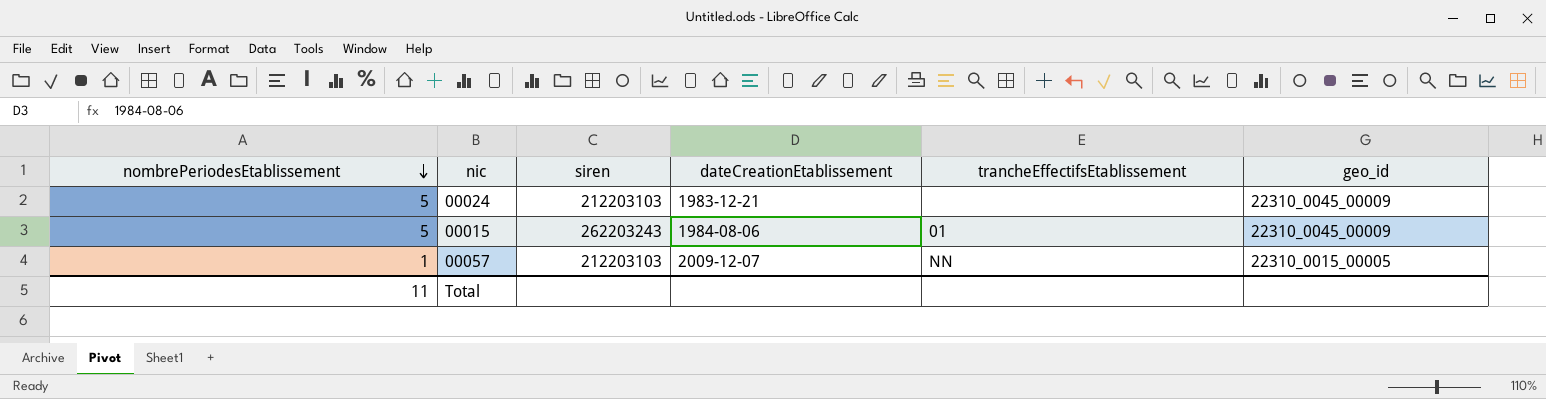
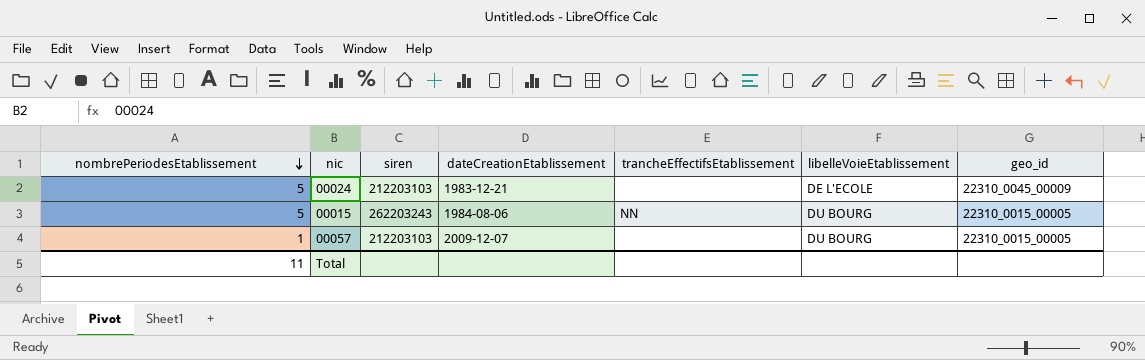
column libelleVoieEtablissement | position: none -> 6
00015 | trancheEffectifsEtablissement: 01 -> NN
00015 | geo_id: 22310_0045_00009 -> 22310_0015_00005
00057 | trancheEffectifsEtablissement: NN -> none

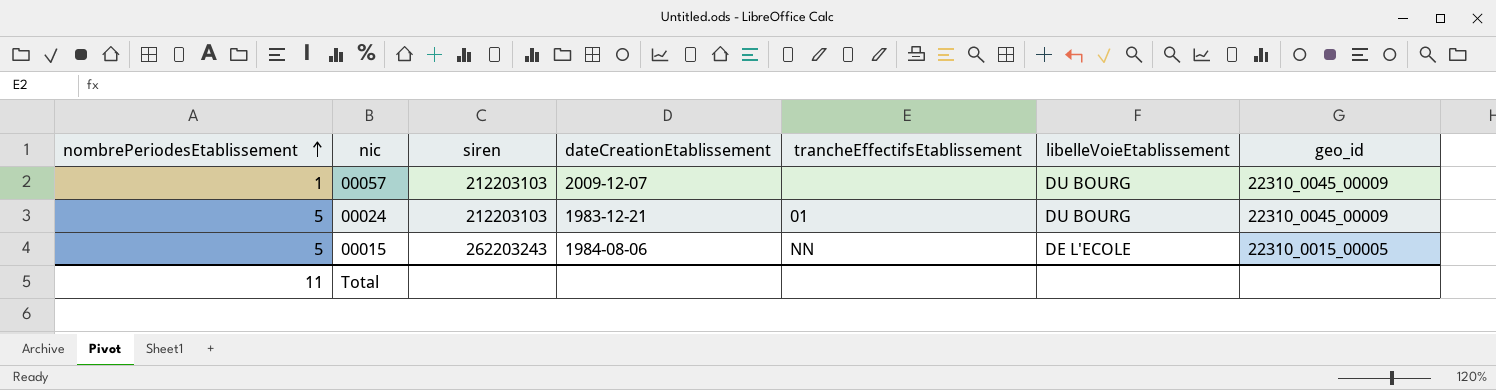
row order: nombrePeriodesEtablissement descending -> nombrePeriodesEtablissement ascending
00057 | geo_id: 22310_0015_00005 -> 22310_0045_00009
00024 | trancheEffectifsEtablissement: none -> 01
00024 | libelleVoieEtablissement: DE L'ECOLE -> DU BOURG
00015 | libelleVoieEtablissement: DU BOURG -> DE L'ECOLE

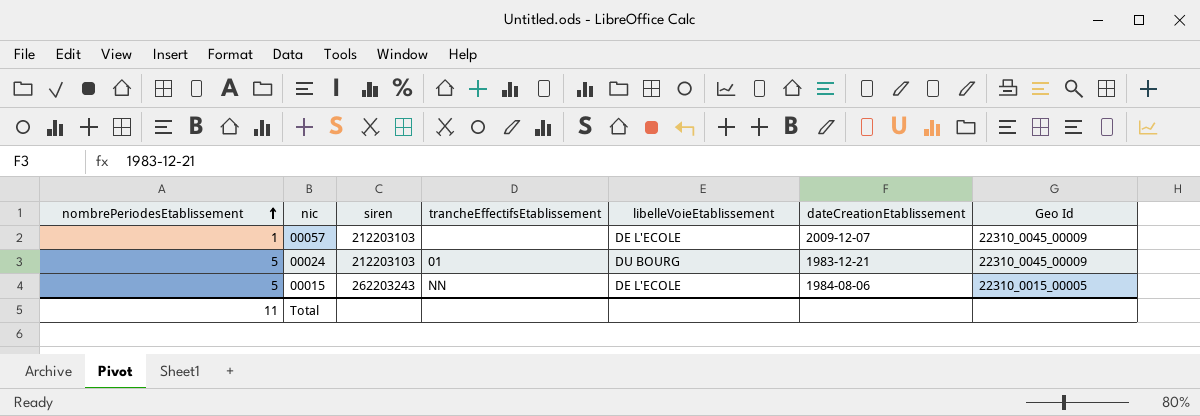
column dateCreationEtablissement | position: 4 -> 6
column name: geo_id -> Geo Id
00057 | libelleVoieEtablissement: DU BOURG -> DE L'ECOLE

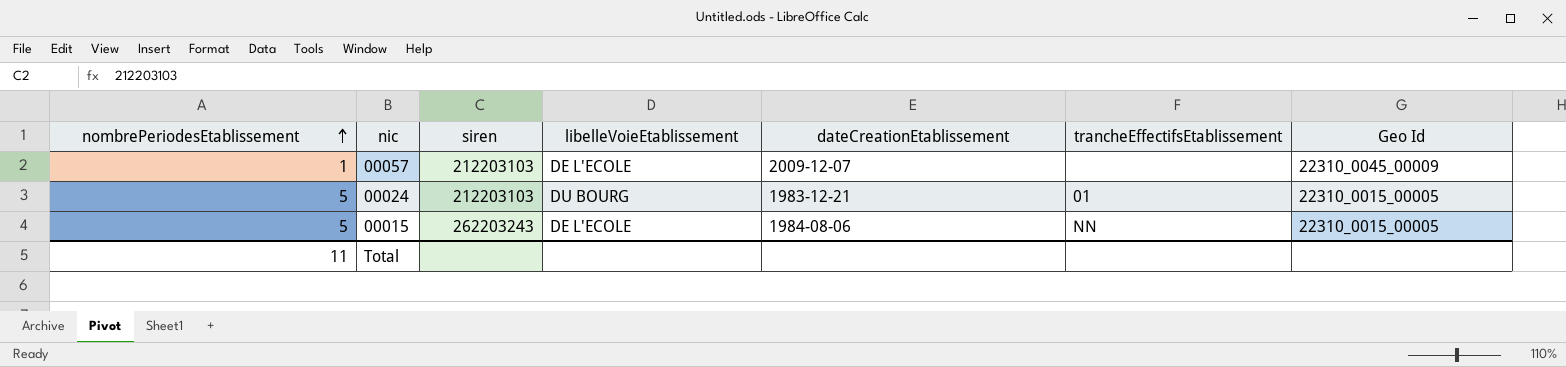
column trancheEffectifsEtablissement | position: 4 -> 6
00024 | Geo Id: 22310_0045_00009 -> 22310_0015_00005

